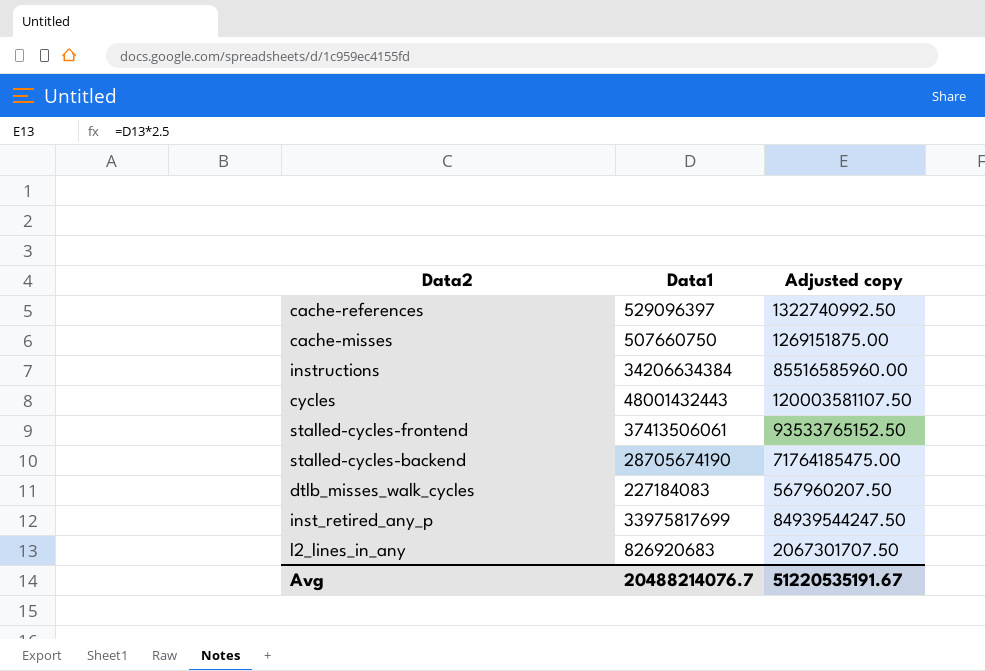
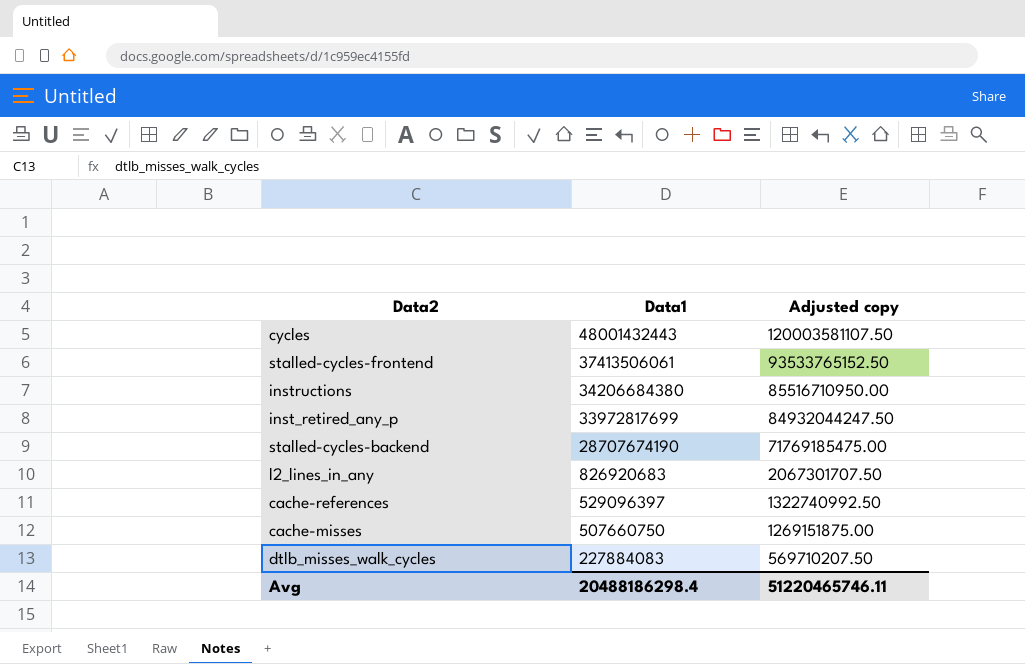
row order: none -> Data1 descending
instructions | Data1: 34206634384 -> 34206684380
instructions | Adjusted copy: 85516585960.00 -> 85516710950.00
inst_retired_any_p | Data1: 33975817699 -> 33972817699
inst_retired_any_p | Adjusted copy: 84939544247.50 -> 84932044247.50
stalled-cycles-backend | Data1: 28705674190 -> 28707674190
stalled-cycles-backend | Adjusted copy: 71764185475.00 -> 71769185475.00
dtlb_misses_walk_cycles | Data1: 227184083 -> 227884083
dtlb_misses_walk_cycles | Adjusted copy: 567960207.50 -> 569710207.50
Avg | Data1: 20488214076.7 -> 20488186298.4
Avg | Adjusted copy: 51220535191.67 -> 51220465746.11

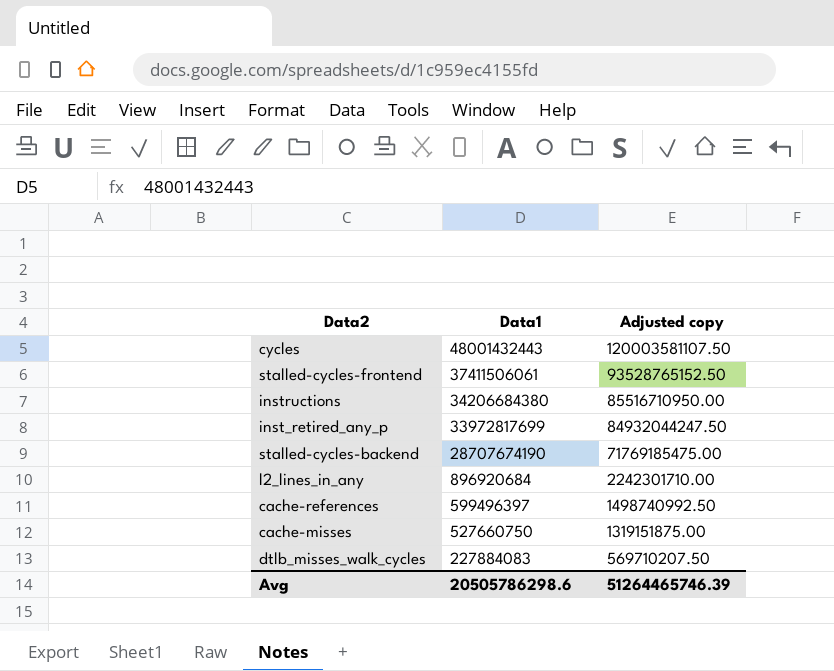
stalled-cycles-frontend | Data1: 37413506061 -> 37411506061
stalled-cycles-frontend | Adjusted copy: 93533765152.50 -> 93528765152.50
l2_lines_in_any | Data1: 826920683 -> 896920684
l2_lines_in_any | Adjusted copy: 2067301707.50 -> 2242301710.00
cache-references | Data1: 529096397 -> 599496397
cache-references | Adjusted copy: 1322740992.50 -> 1498740992.50
cache-misses | Data1: 507660750 -> 527660750
cache-misses | Adjusted copy: 1269151875.00 -> 1319151875.00
Avg | Data1: 20488186298.4 -> 20505786298.6
Avg | Adjusted copy: 51220465746.11 -> 51264465746.39

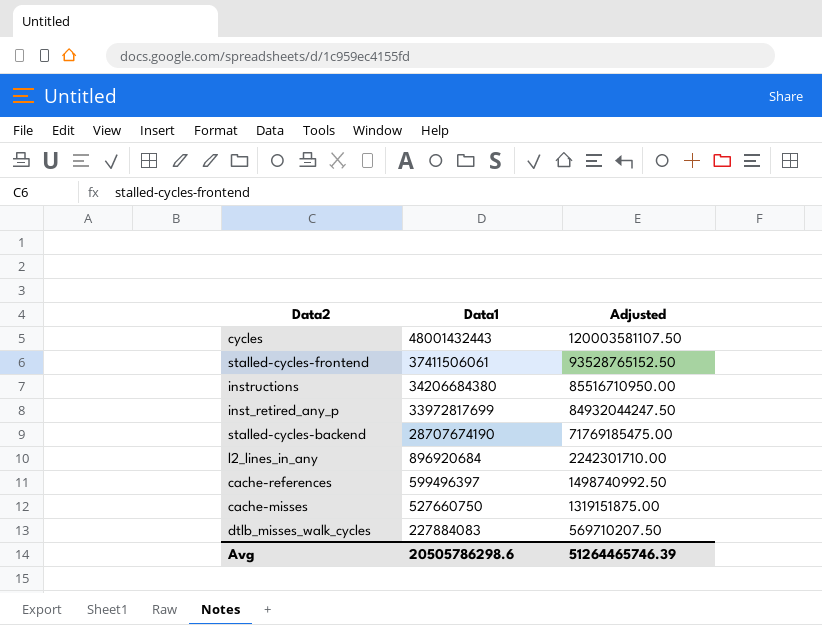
column name: Adjusted copy -> Adjusted

